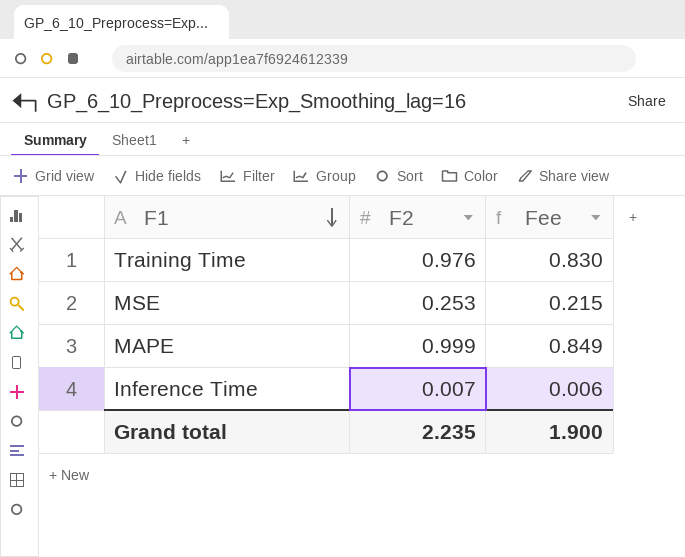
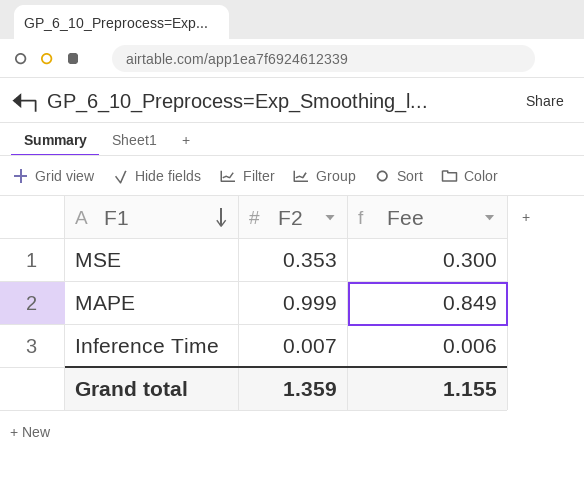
row Training Time: 0.976 | 0.830 -> none
MSE | F2: 0.253 -> 0.353
MSE | Fee: 0.215 -> 0.300
Grand total | F2: 2.235 -> 1.359
Grand total | Fee: 1.900 -> 1.155

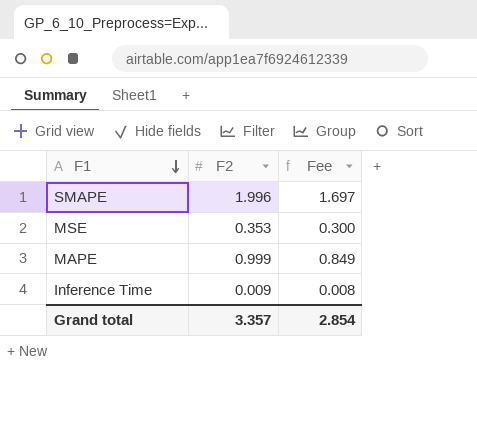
row SMAPE: none -> 1.996 | 1.697
Inference Time | F2: 0.007 -> 0.009
Inference Time | Fee: 0.006 -> 0.008
Grand total | F2: 1.359 -> 3.357
Grand total | Fee: 1.155 -> 2.854

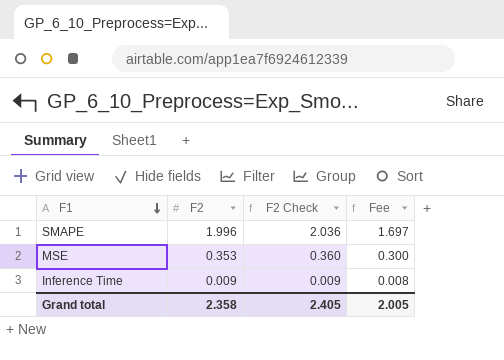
column F2 Check | formula: none -> [F2] * 1.02
row MAPE: 0.999 | 0.849 -> none
Grand total | F2: 3.357 -> 2.358
Grand total | Fee: 2.854 -> 2.005

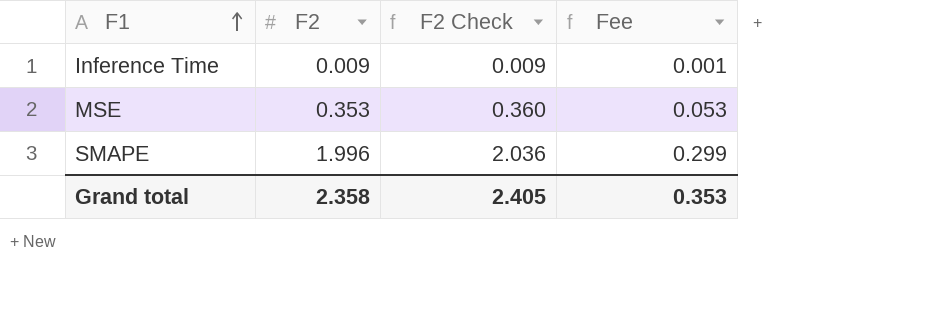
row order: F1 descending -> F1 ascending
column Fee | formula: [F2] * 0.85 -> [F2] * 0.15
Grand total | Fee: 2.005 -> 0.353

